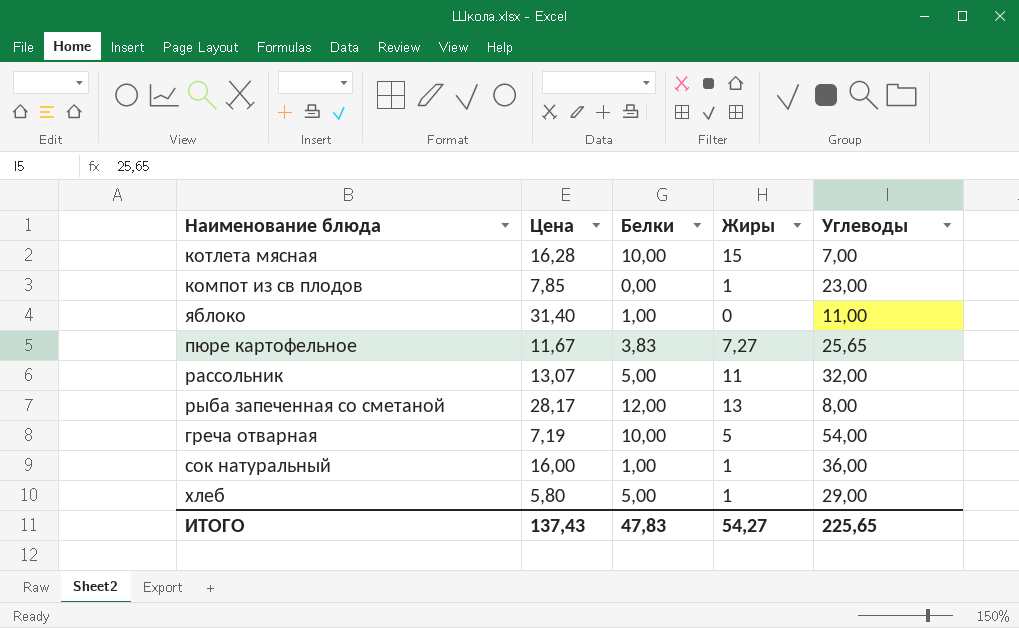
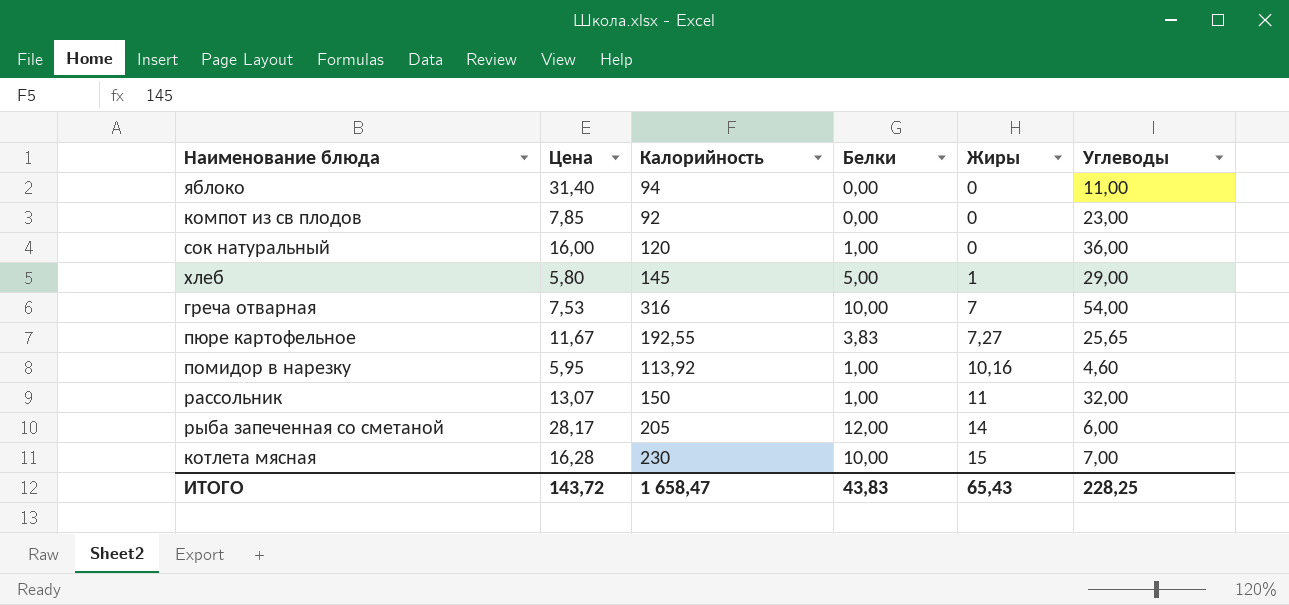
row order: none -> Жиры ascending
column Калорийность | position: none -> 3
яблоко | Белки: 1,00 -> 0,00
компот из св плодов | Жиры: 1 -> 0
сок натуральный | Жиры: 1 -> 0
греча отварная | Цена: 7,19 -> 7,53
греча отварная | Жиры: 5 -> 7
row помидор в нарезку: none -> 5,95 | 113,92 | 1,00 | 10,16 | 4,60
рассольник | Белки: 5,00 -> 1,00
рыба запеченная со сметаной | Жиры: 13 -> 14
рыба запеченная со сметаной | Углеводы: 8,00 -> 6,00
ИТОГО | Цена: 137,43 -> 143,72
ИТОГО | Белки: 47,83 -> 43,83
ИТОГО | Жиры: 54,27 -> 65,43
ИТОГО | Углеводы: 225,65 -> 228,25

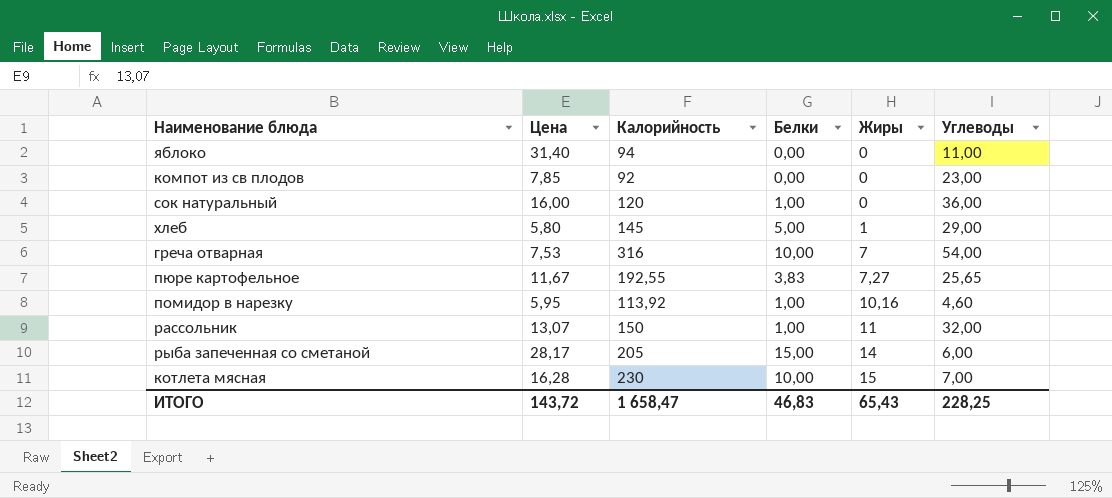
рыба запеченная со сметаной | Белки: 12,00 -> 15,00
ИТОГО | Белки: 43,83 -> 46,83

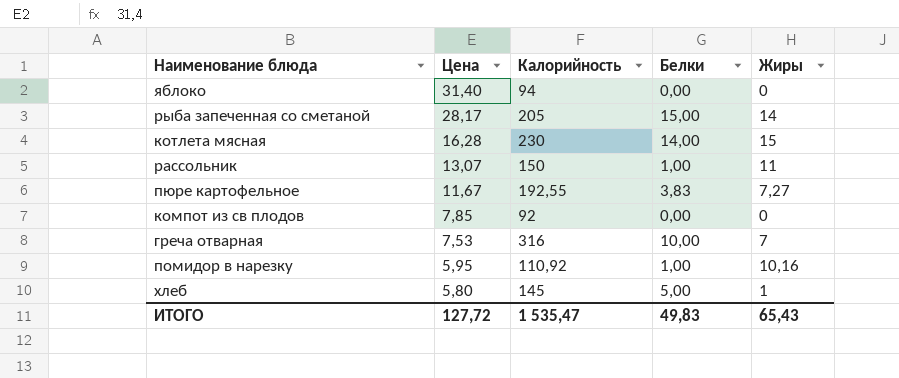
row order: Жиры ascending -> Цена descending
column Углеводы | position: 6 -> none
row сок натуральный: 16,00 | 120 | 1,00 | 0 | 36,00 -> none
котлета мясная | Белки: 10,00 -> 14,00
помидор в нарезку | Калорийность: 113,92 -> 110,92
ИТОГО | Цена: 143,72 -> 127,72
ИТОГО | Калорийность: 1 658,47 -> 1 535,47
ИТОГО | Белки: 46,83 -> 49,83

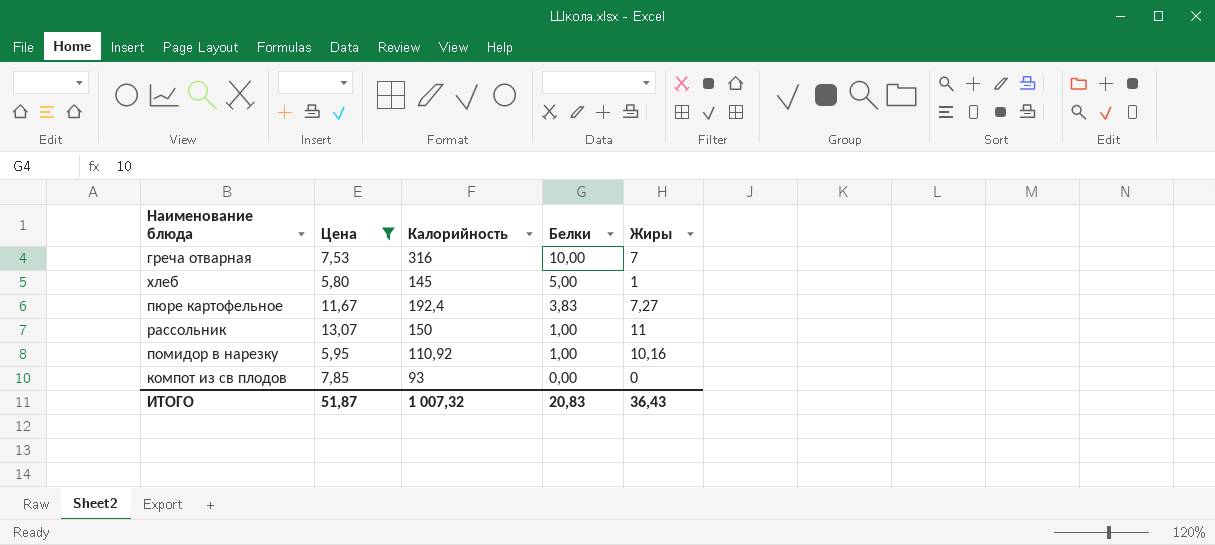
filter: none -> Цена <= 13,07
row order: Цена descending -> Белки descending
пюре картофельное | Калорийность: 192,55 -> 192,4
компот из св плодов | Калорийность: 92 -> 93
ИТОГО | Цена: 127,72 -> 51,87
ИТОГО | Калорийность: 1 535,47 -> 1 007,32
ИТОГО | Белки: 49,83 -> 20,83
ИТОГО | Жиры: 65,43 -> 36,43

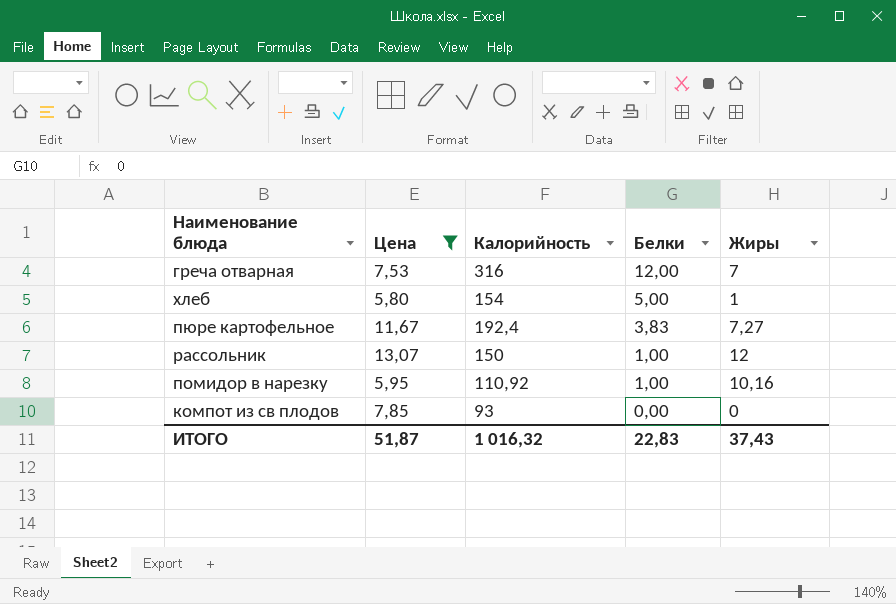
греча отварная | Белки: 10,00 -> 12,00
хлеб | Калорийность: 145 -> 154
рассольник | Жиры: 11 -> 12
ИТОГО | Калорийность: 1 007,32 -> 1 016,32
ИТОГО | Белки: 20,83 -> 22,83
ИТОГО | Жиры: 36,43 -> 37,43

